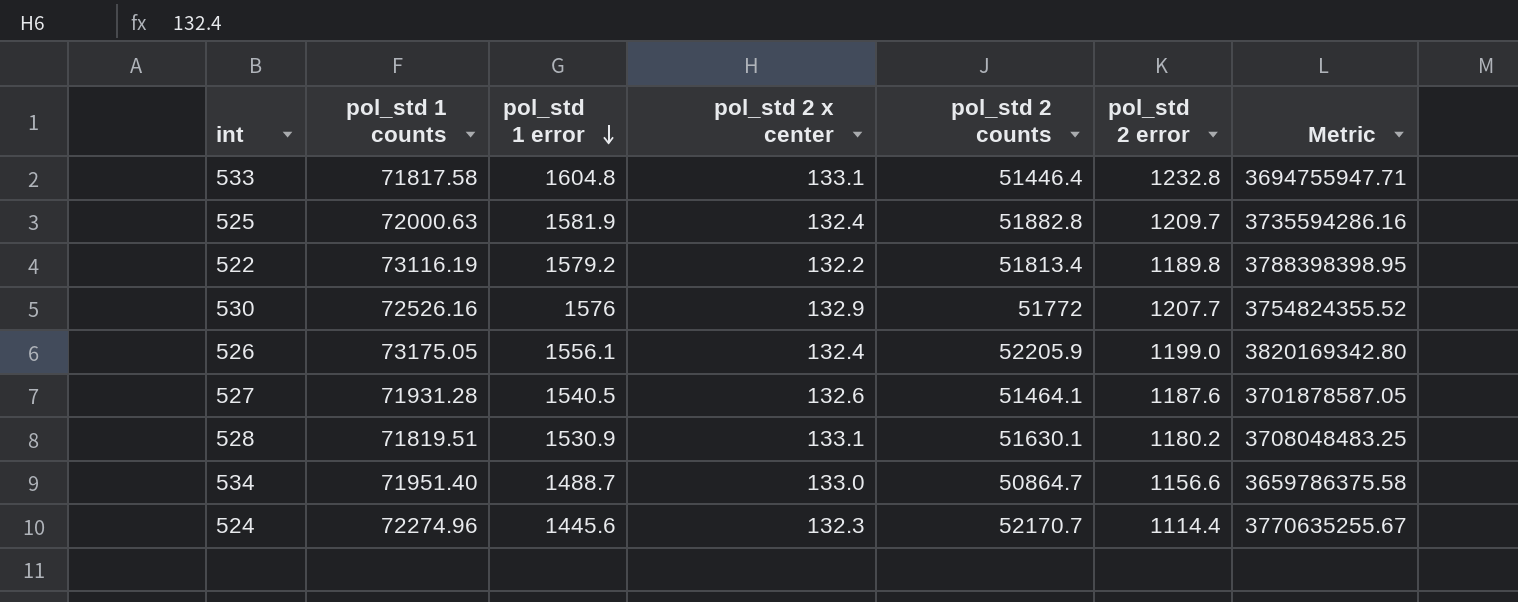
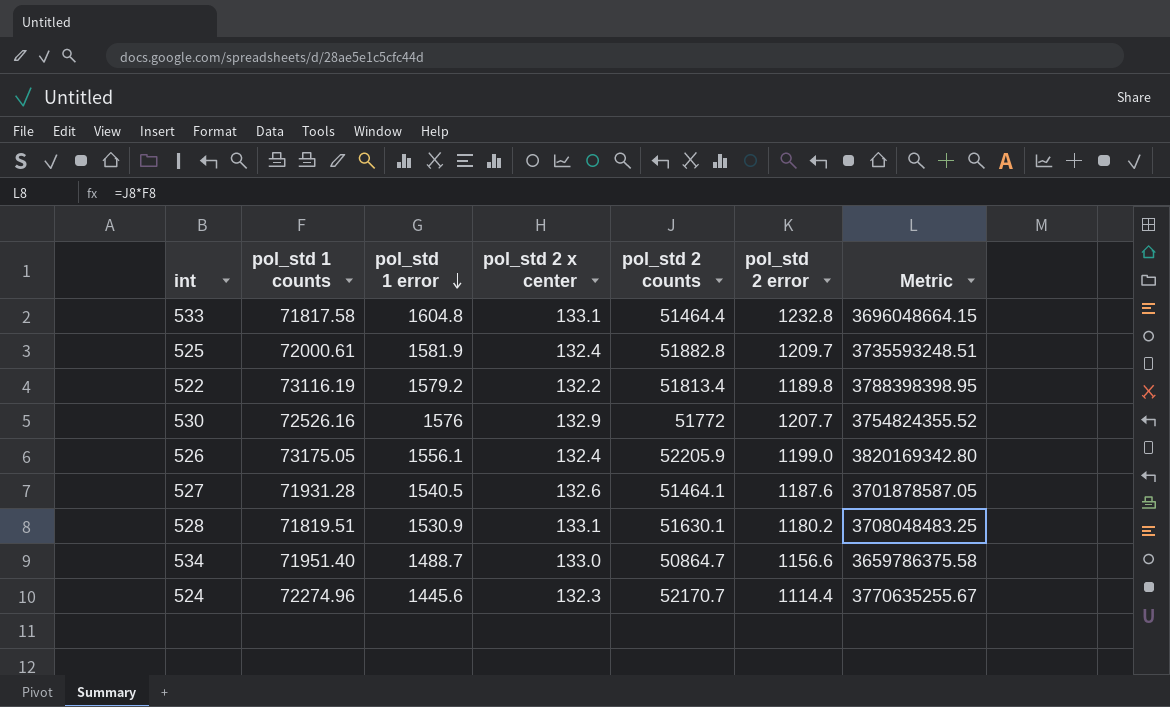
533 | pol_std 2 counts: 51446.4 -> 51464.4
533 | Metric: 3694755947.71 -> 3696048664.15
525 | pol_std 1 counts: 72000.63 -> 72000.61
525 | Metric: 3735594286.16 -> 3735593248.51

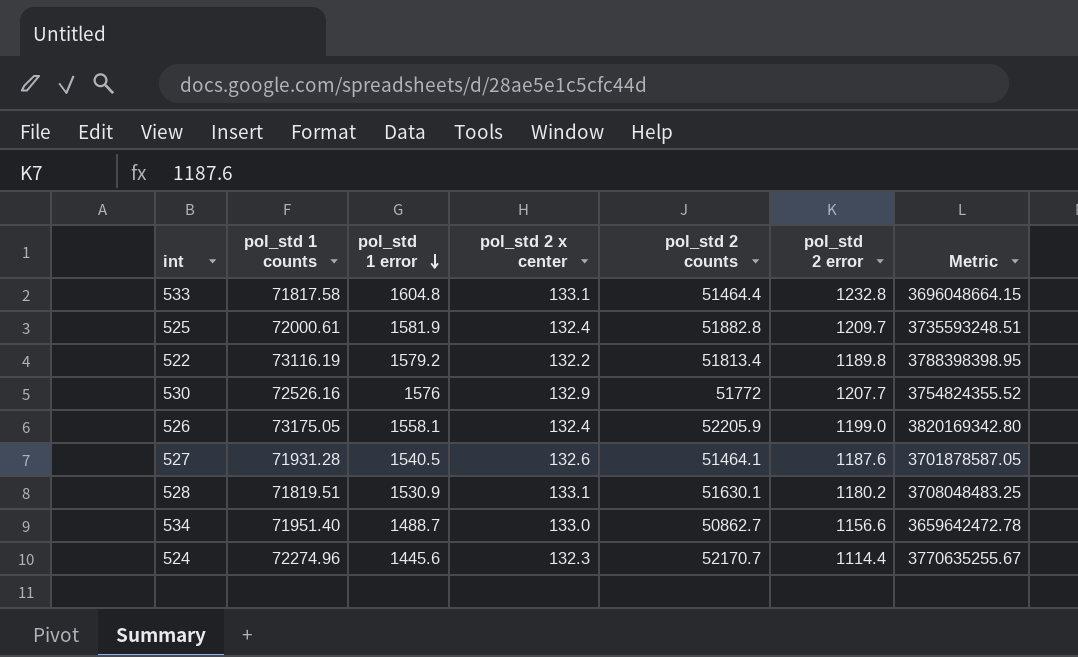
526 | pol_std 1 error: 1556.1 -> 1558.1
534 | pol_std 2 counts: 50864.7 -> 50862.7
534 | Metric: 3659786375.58 -> 3659642472.78

